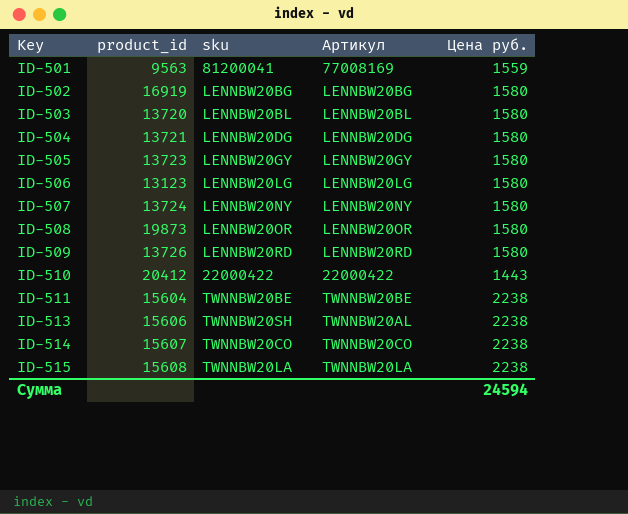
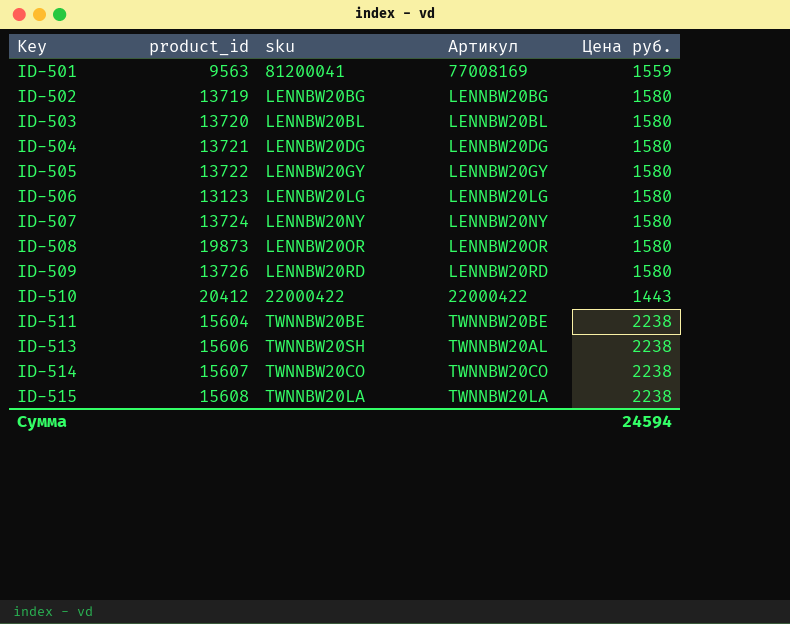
ID-502 | product_id: 16919 -> 13719
ID-505 | product_id: 13723 -> 13722

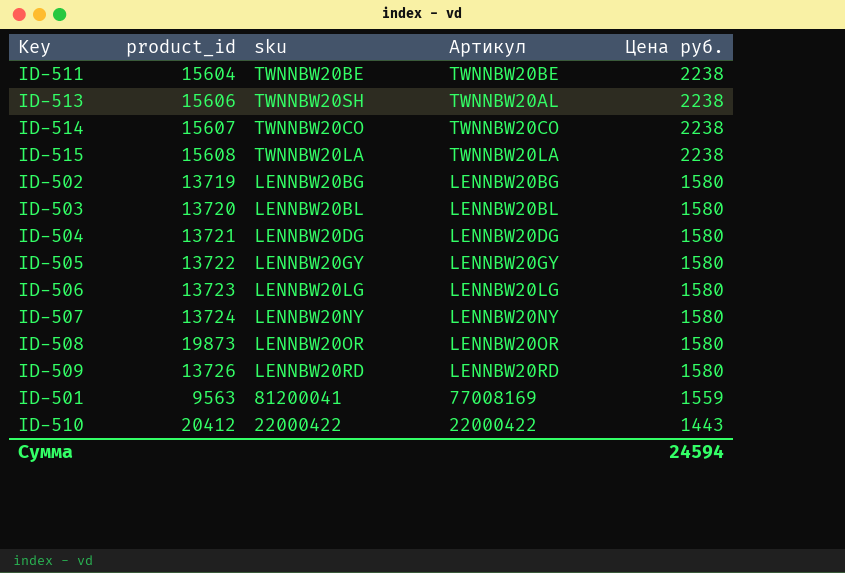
row order: Key ascending -> Цена руб. descending
ID-506 | product_id: 13123 -> 13723

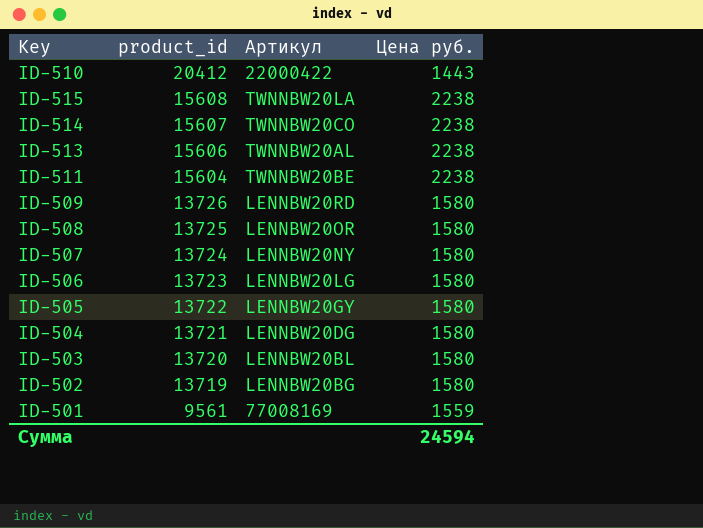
row order: Цена руб. descending -> product_id descending
column sku | position: 3 -> none
ID-508 | product_id: 19873 -> 13725
ID-501 | product_id: 9563 -> 9561

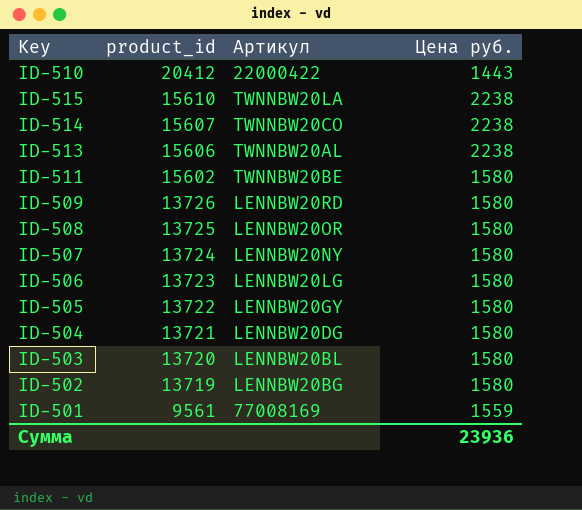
ID-515 | product_id: 15608 -> 15610
ID-511 | product_id: 15604 -> 15602
ID-511 | Цена руб.: 2238 -> 1580
Сумма | Цена руб.: 24594 -> 23936

